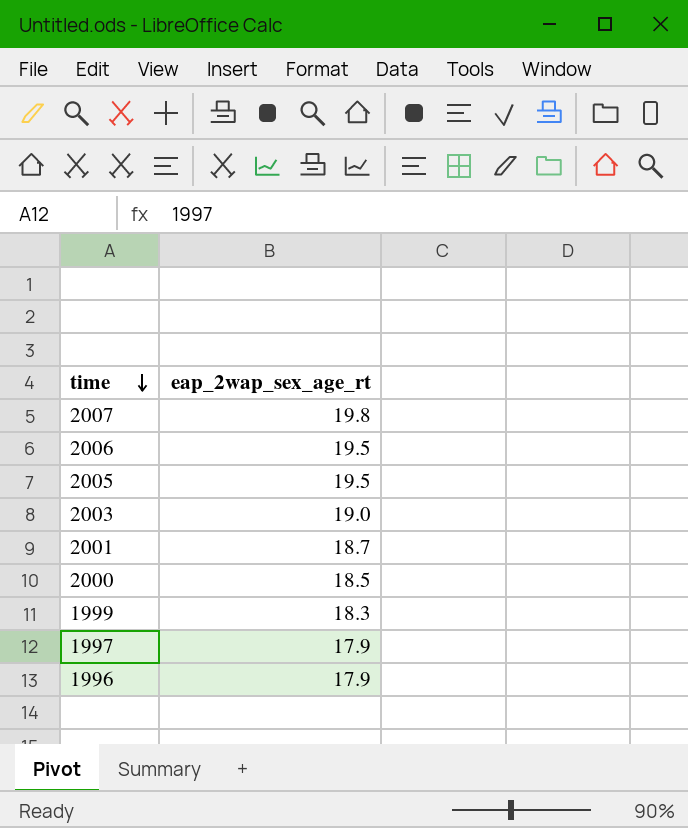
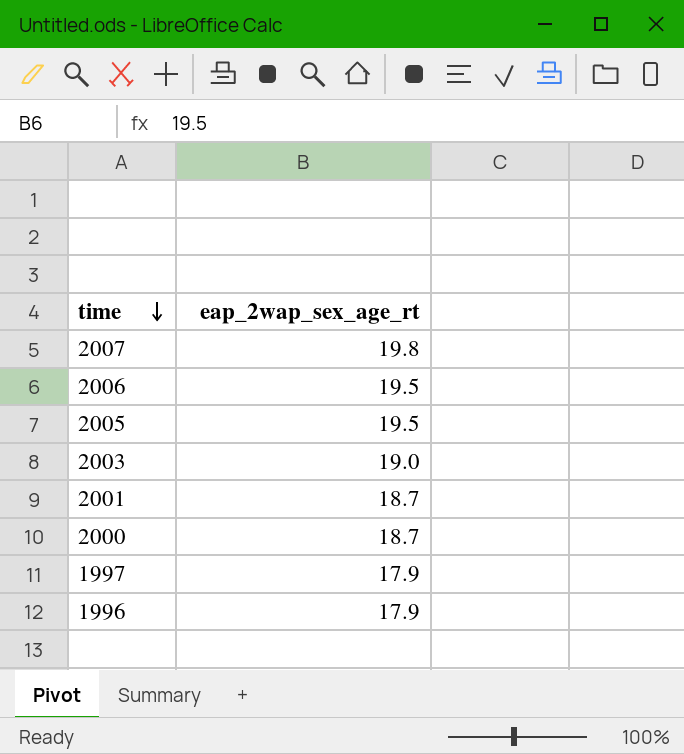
row 1999: 18.3 -> none
2000 | eap_2wap_sex_age_rt: 18.5 -> 18.7

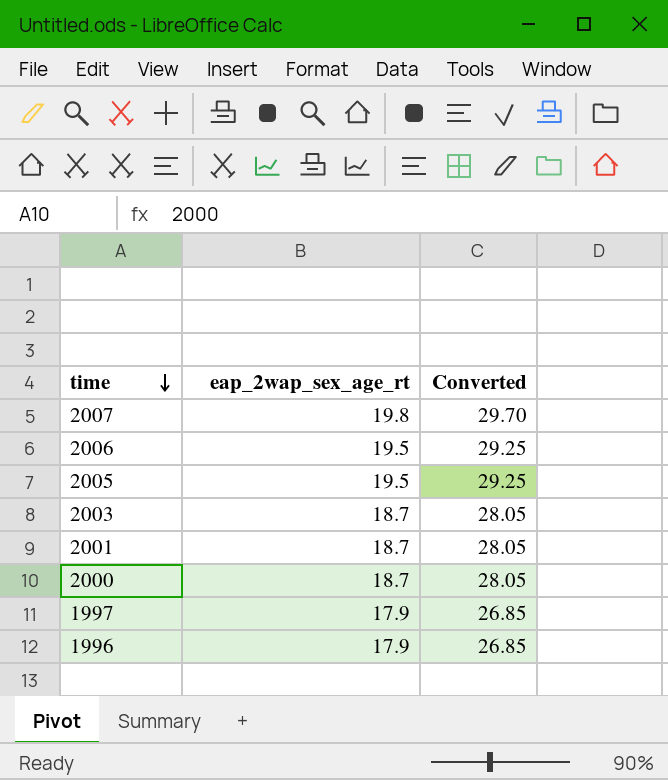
column Converted | formula: none -> [eap_2wap_sex_age_rt] * 1.5
2003 | eap_2wap_sex_age_rt: 19.0 -> 18.7

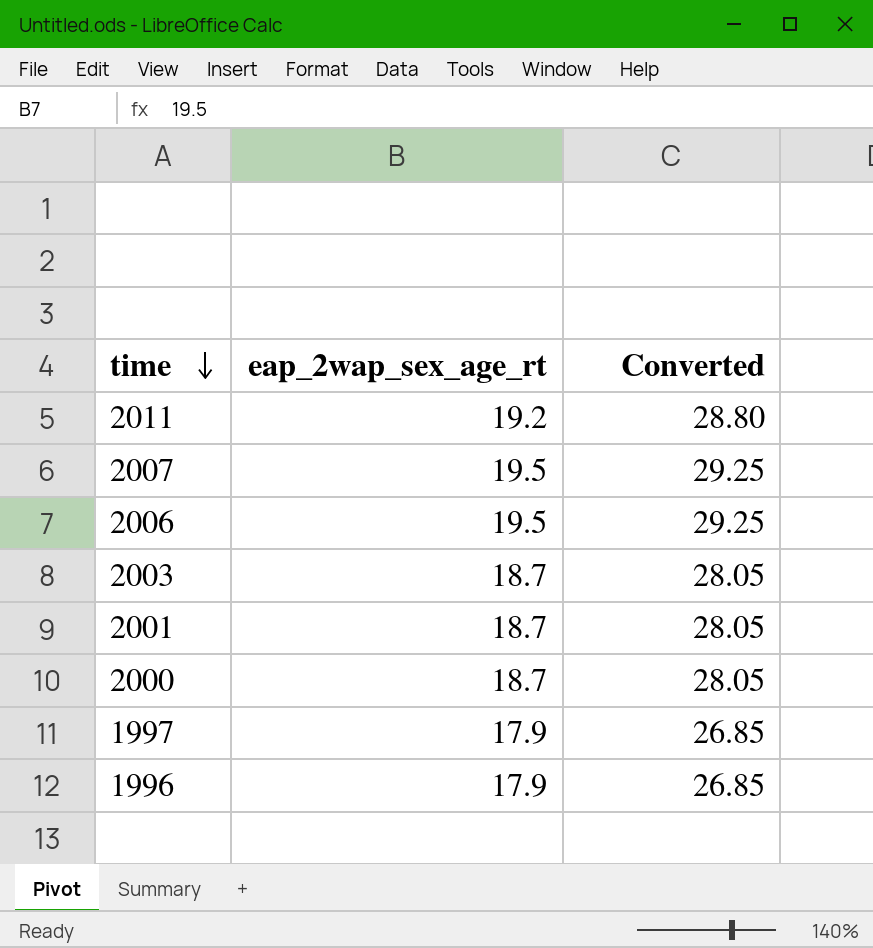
row 2005: 19.5 | 29.25 -> none
row 2011: none -> 19.2 | 28.80
2007 | eap_2wap_sex_age_rt: 19.8 -> 19.5
2007 | Converted: 29.70 -> 29.25

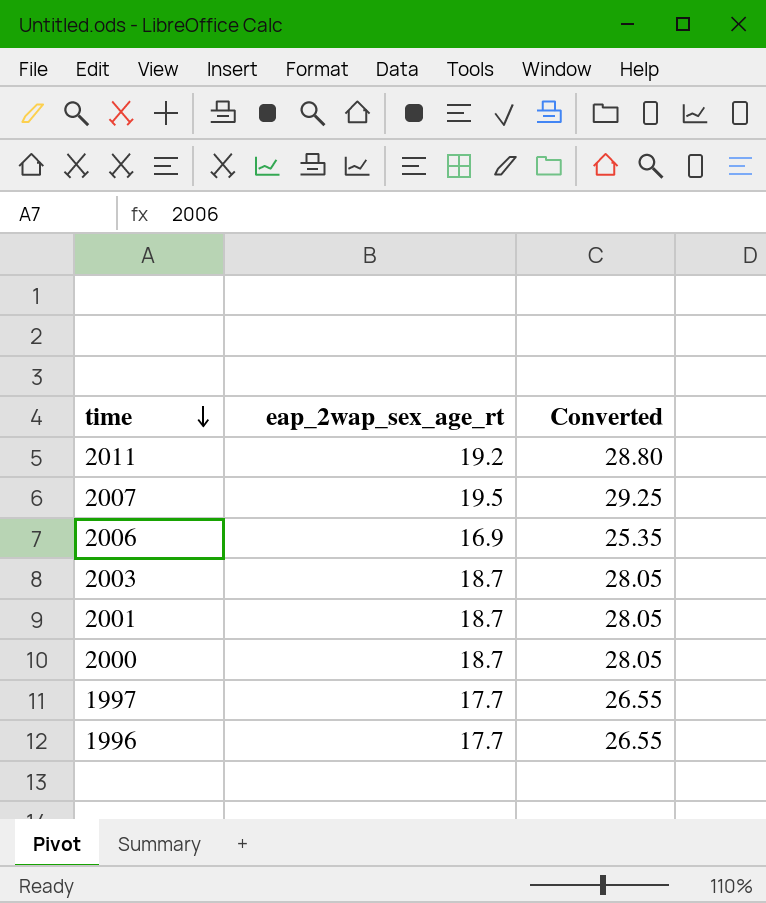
2006 | eap_2wap_sex_age_rt: 19.5 -> 16.9
2006 | Converted: 29.25 -> 25.35
1997 | eap_2wap_sex_age_rt: 17.9 -> 17.7
1997 | Converted: 26.85 -> 26.55
1996 | eap_2wap_sex_age_rt: 17.9 -> 17.7
1996 | Converted: 26.85 -> 26.55

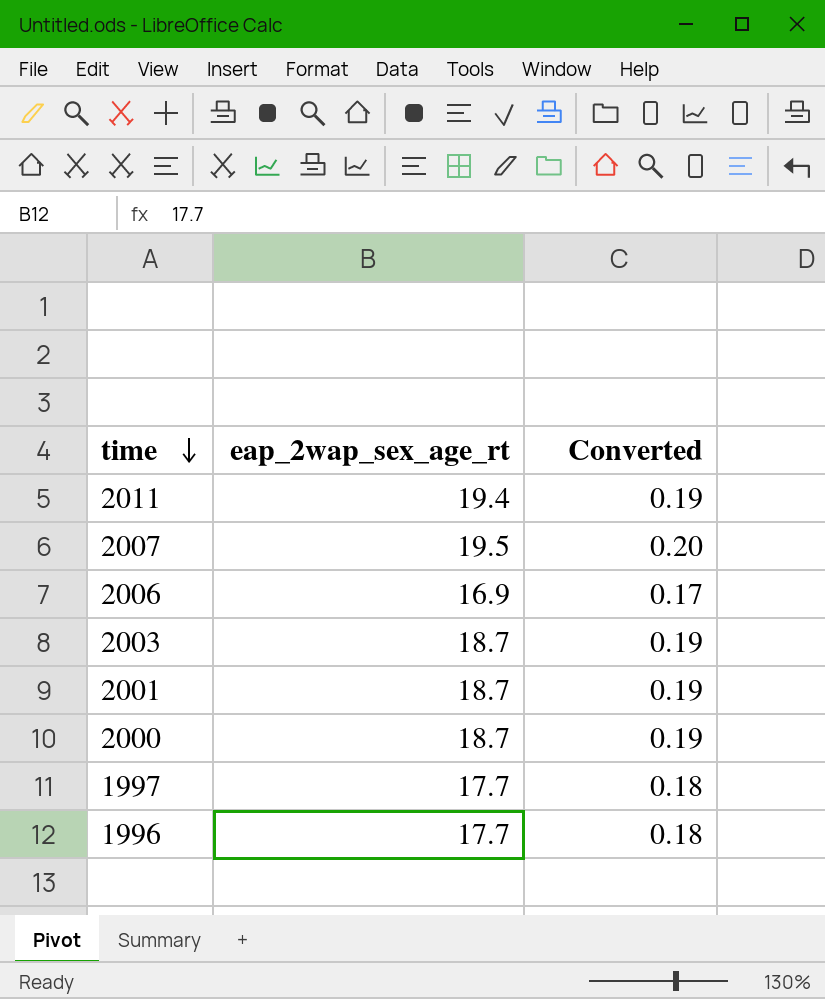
column Converted | formula: [eap_2wap_sex_age_rt] * 1.5 -> [eap_2wap_sex_age_rt] * 0.01
2011 | eap_2wap_sex_age_rt: 19.2 -> 19.4

